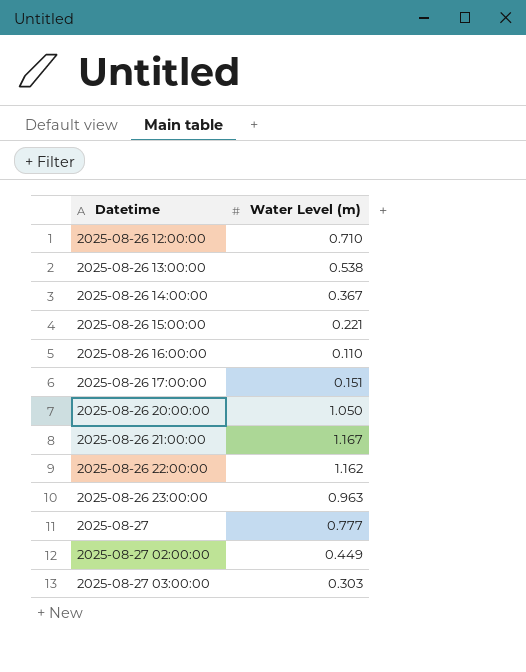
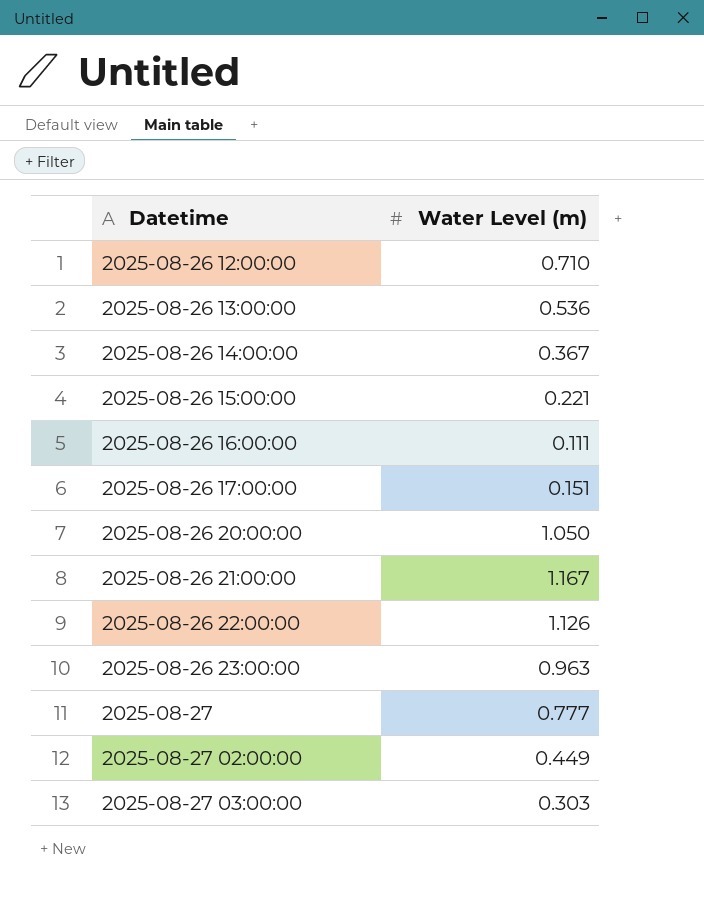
2025-08-26 13:00:00 | Water Level (m): 0.538 -> 0.536
2025-08-26 16:00:00 | Water Level (m): 0.110 -> 0.111
2025-08-26 22:00:00 | Water Level (m): 1.162 -> 1.126

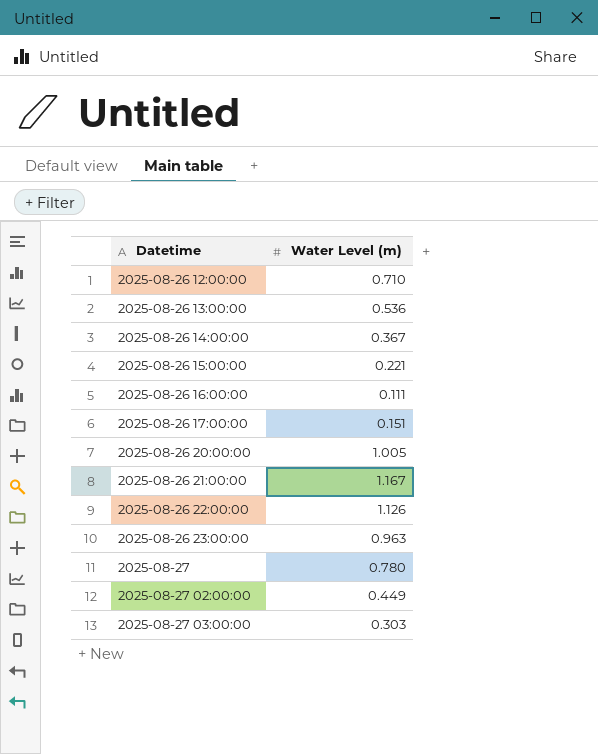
2025-08-26 20:00:00 | Water Level (m): 1.050 -> 1.005
2025-08-27 | Water Level (m): 0.777 -> 0.780

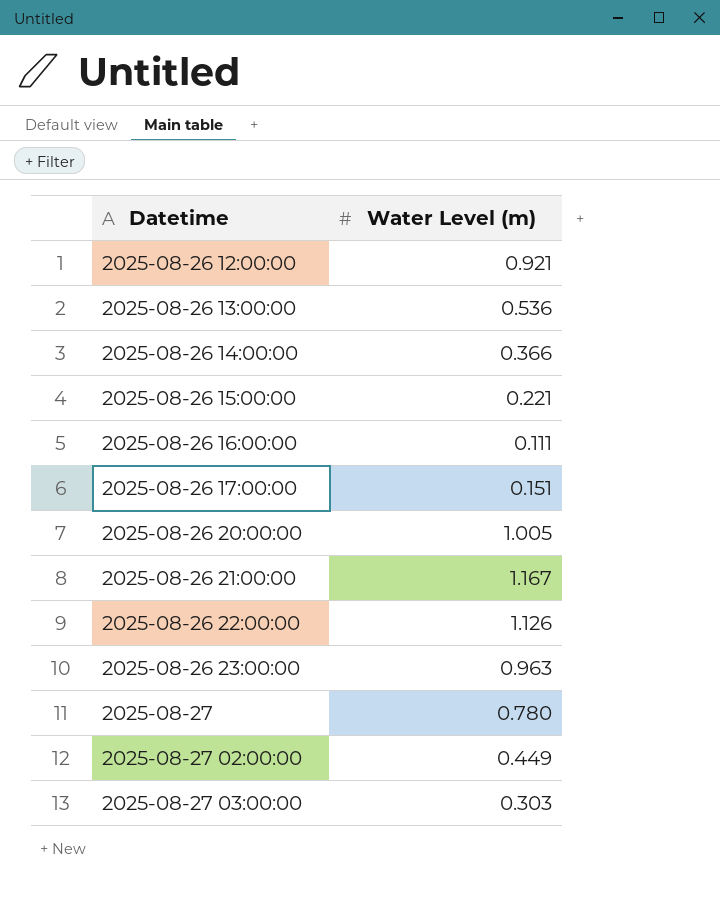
2025-08-26 12:00:00 | Water Level (m): 0.710 -> 0.921
2025-08-26 14:00:00 | Water Level (m): 0.367 -> 0.366

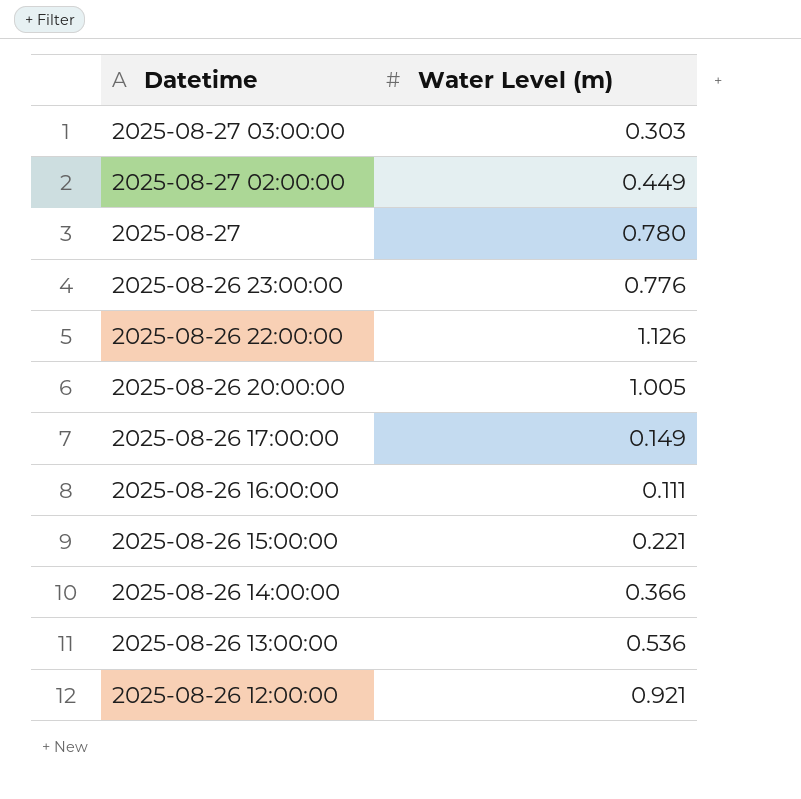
row order: Datetime ascending -> Datetime descending
row 2025-08-26 21:00:00: 1.167 -> none
2025-08-26 23:00:00 | Water Level (m): 0.963 -> 0.776
2025-08-26 17:00:00 | Water Level (m): 0.151 -> 0.149

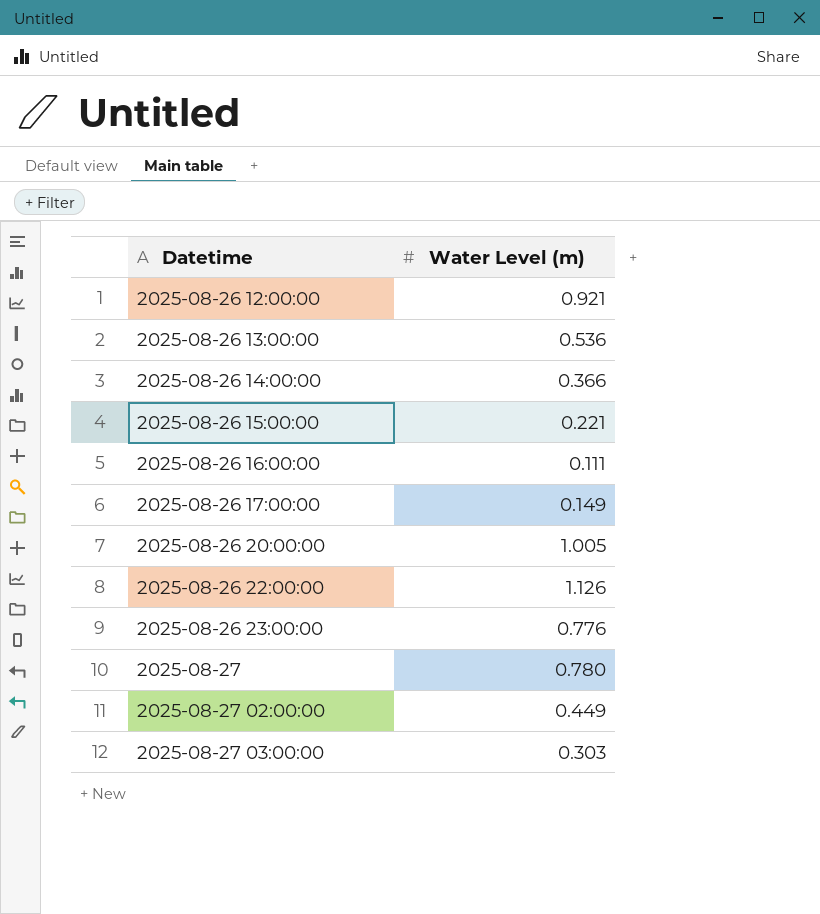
row order: Datetime descending -> Datetime ascending

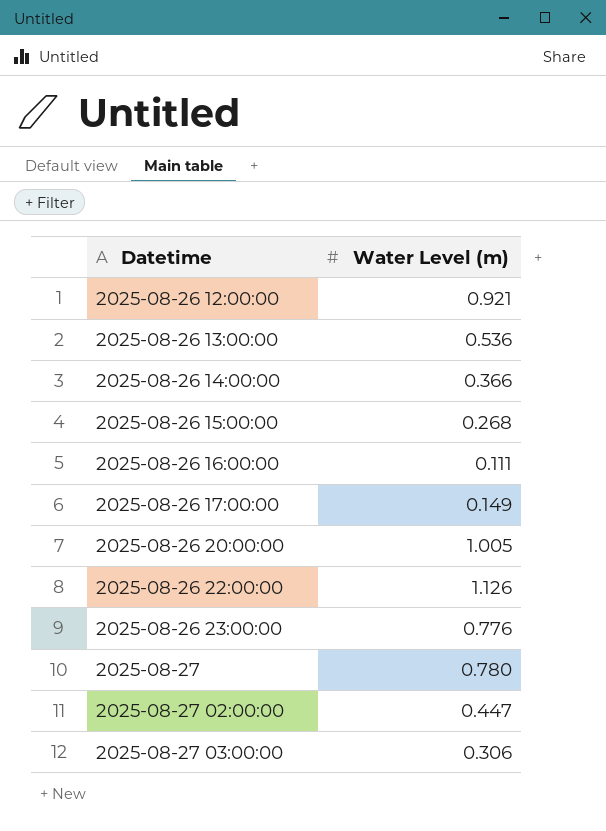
2025-08-26 15:00:00 | Water Level (m): 0.221 -> 0.268
2025-08-27 02:00:00 | Water Level (m): 0.449 -> 0.447
2025-08-27 03:00:00 | Water Level (m): 0.303 -> 0.306

